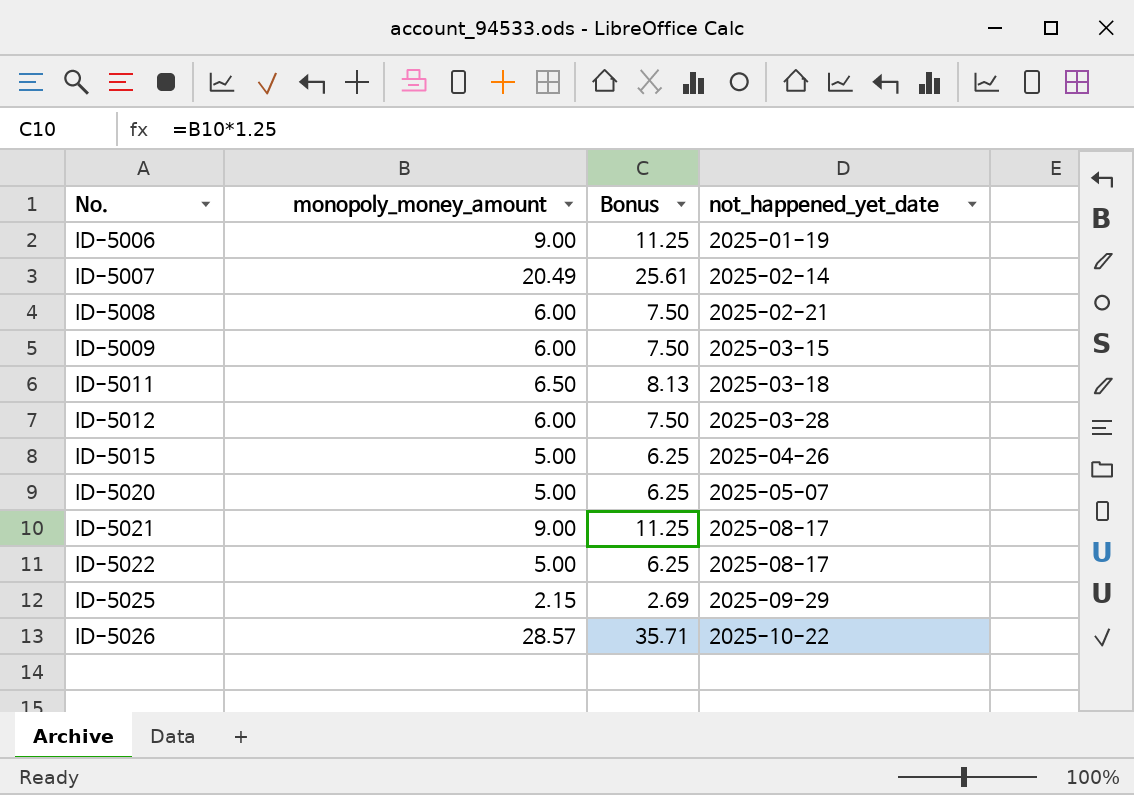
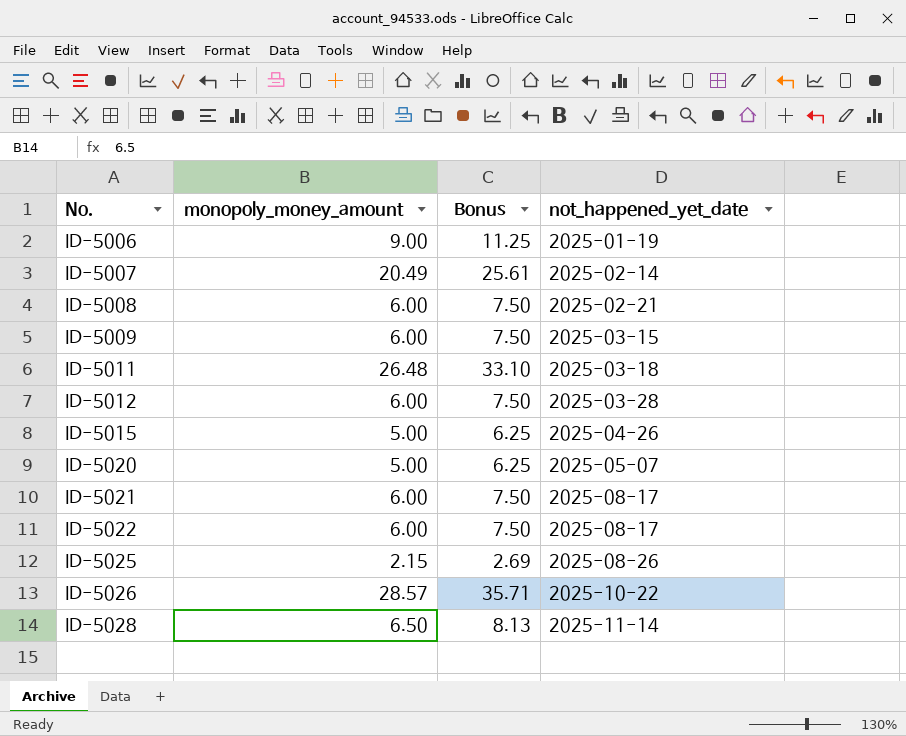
ID-5011 | monopoly_money_amount: 6.50 -> 26.48
ID-5011 | Bonus: 8.13 -> 33.10
ID-5021 | monopoly_money_amount: 9.00 -> 6.00
ID-5021 | Bonus: 11.25 -> 7.50
ID-5022 | monopoly_money_amount: 5.00 -> 6.00
ID-5022 | Bonus: 6.25 -> 7.50
ID-5025 | not_happened_yet_date: 2025-09-29 -> 2025-08-26
row ID-5028: none -> 6.50 | 8.13 | 2025-11-14

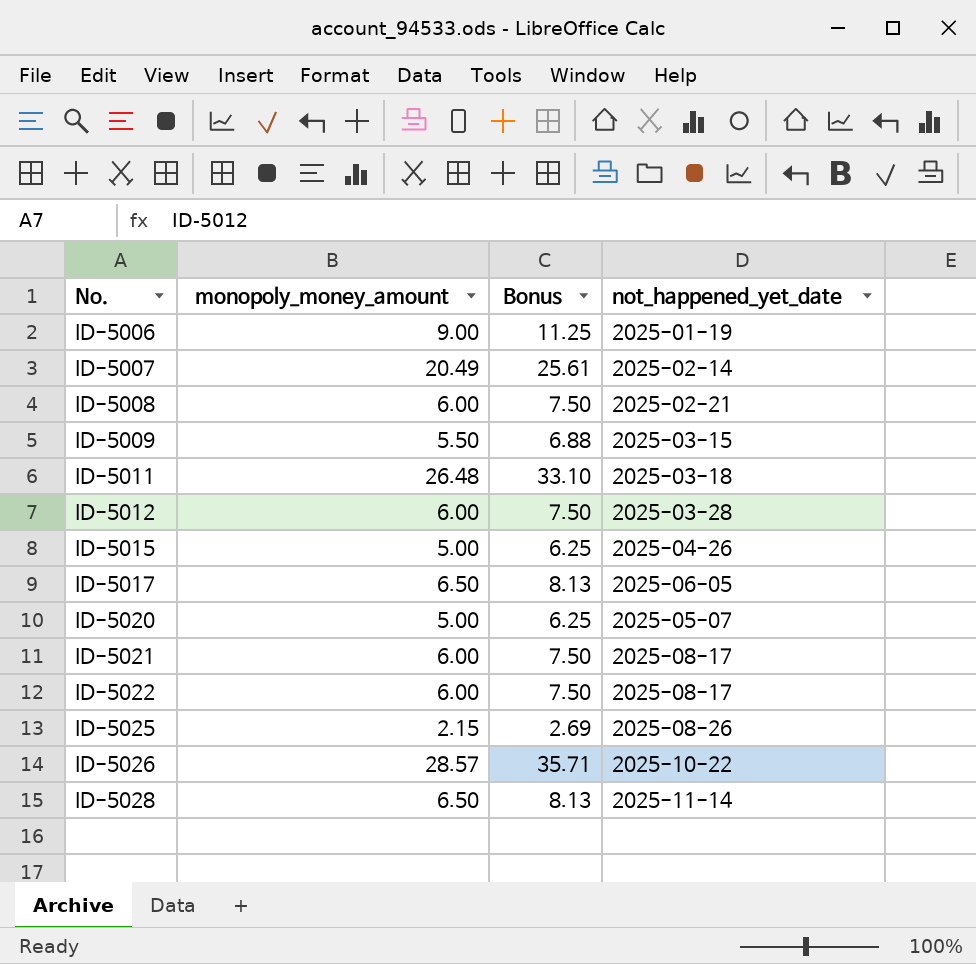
ID-5009 | monopoly_money_amount: 6.00 -> 5.50
ID-5009 | Bonus: 7.50 -> 6.88
row ID-5017: none -> 6.50 | 8.13 | 2025-06-05

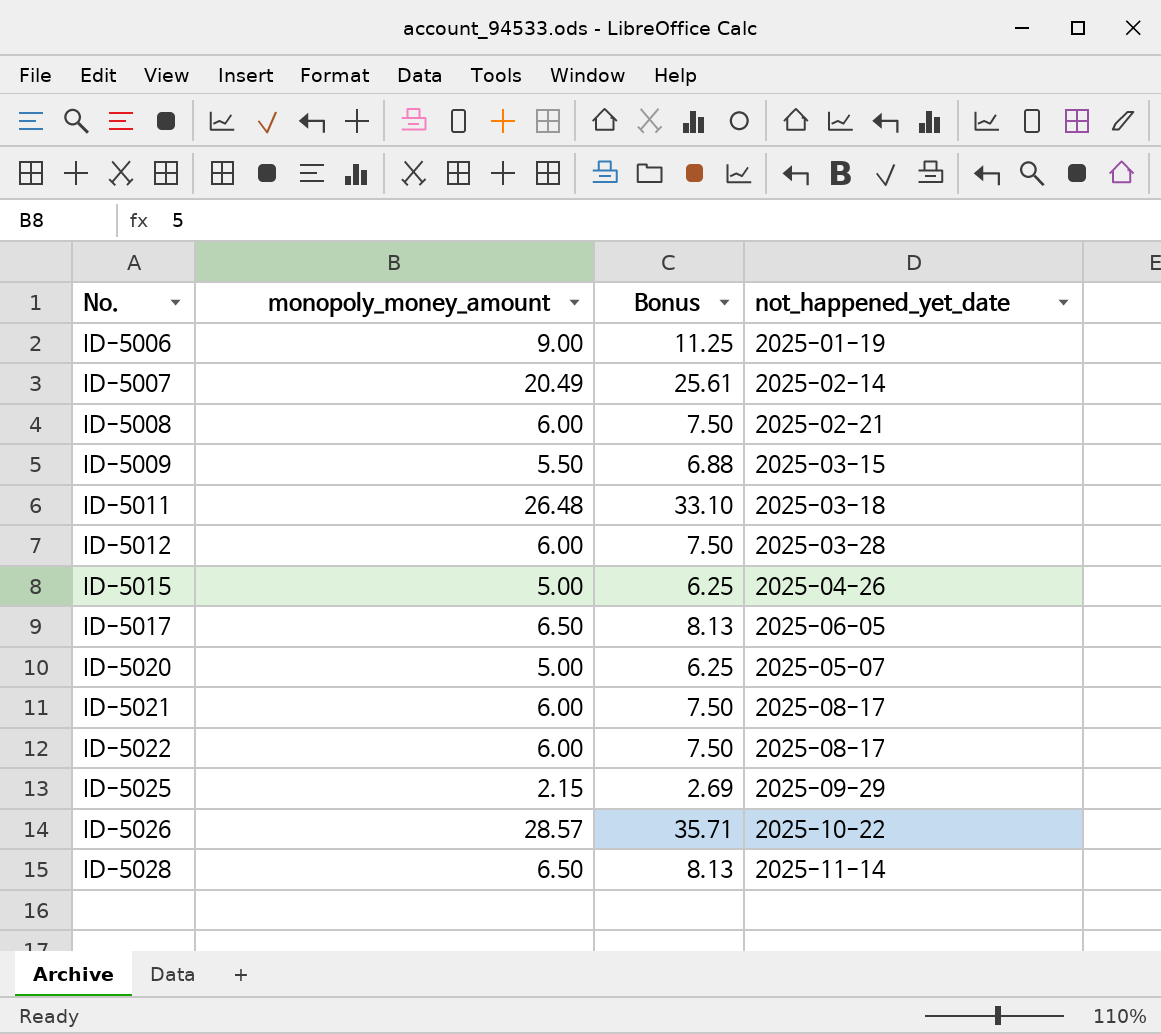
ID-5025 | not_happened_yet_date: 2025-08-26 -> 2025-09-29

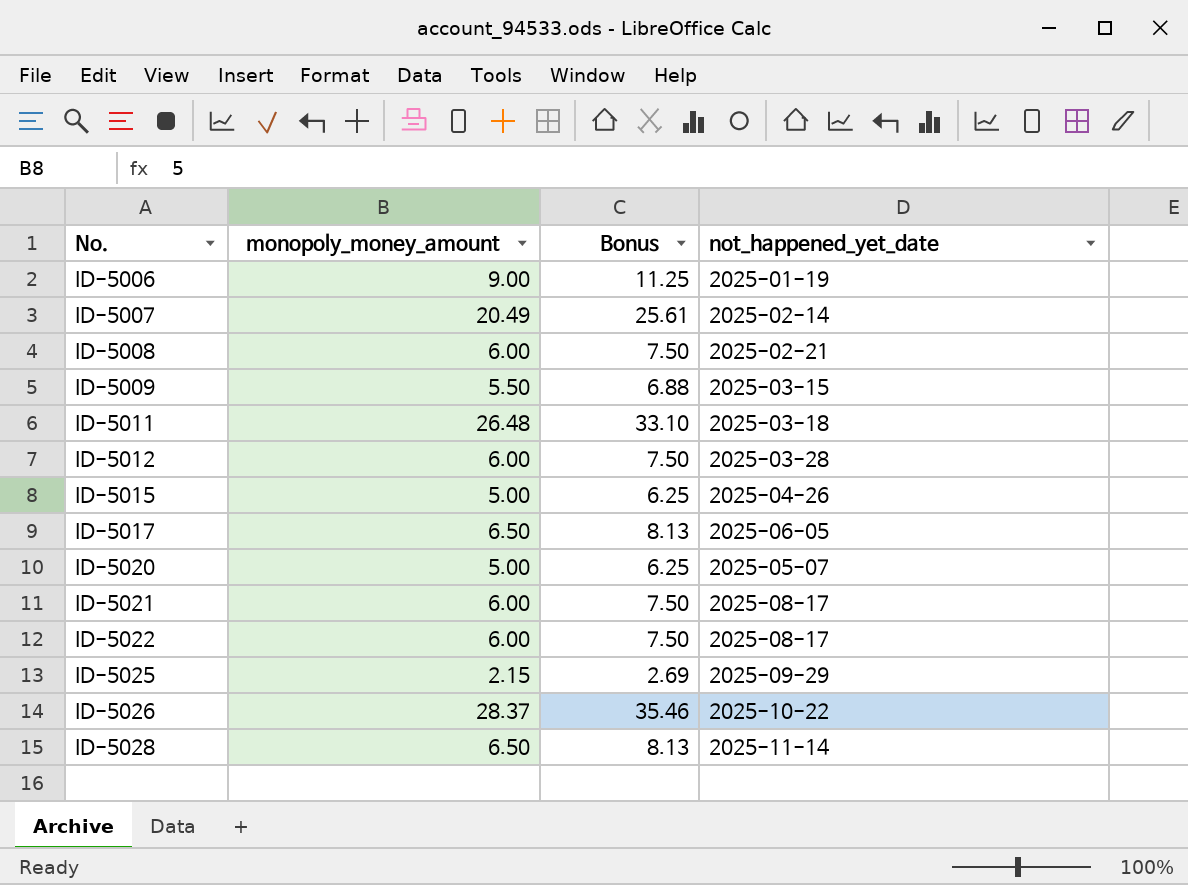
ID-5026 | monopoly_money_amount: 28.57 -> 28.37
ID-5026 | Bonus: 35.71 -> 35.46

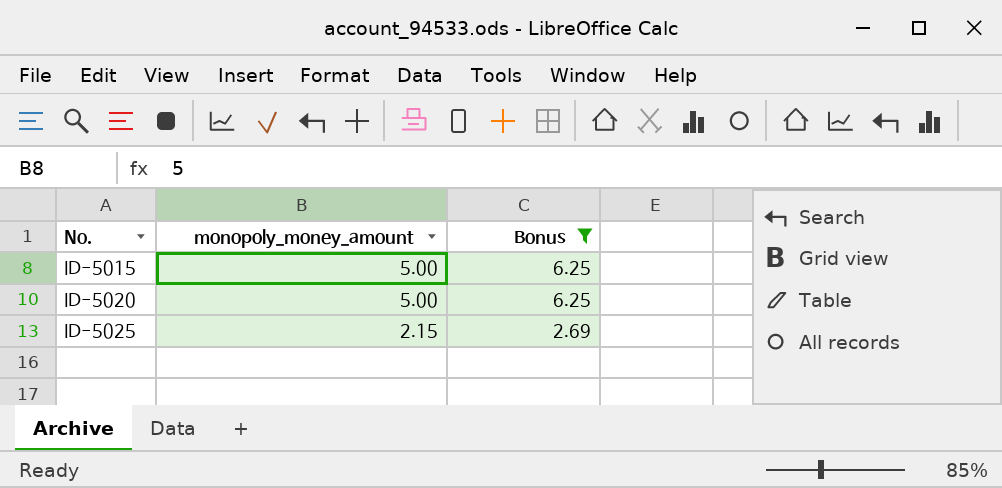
filter: none -> Bonus <= 6.25
column not_happened_yet_date | position: 4 -> none

